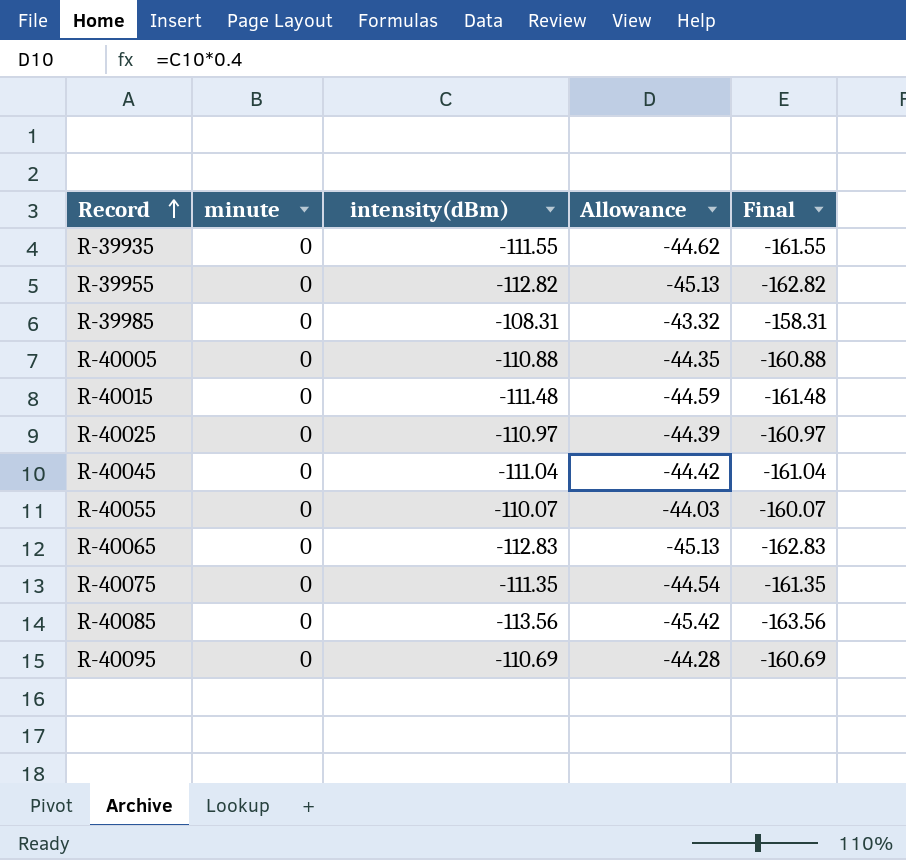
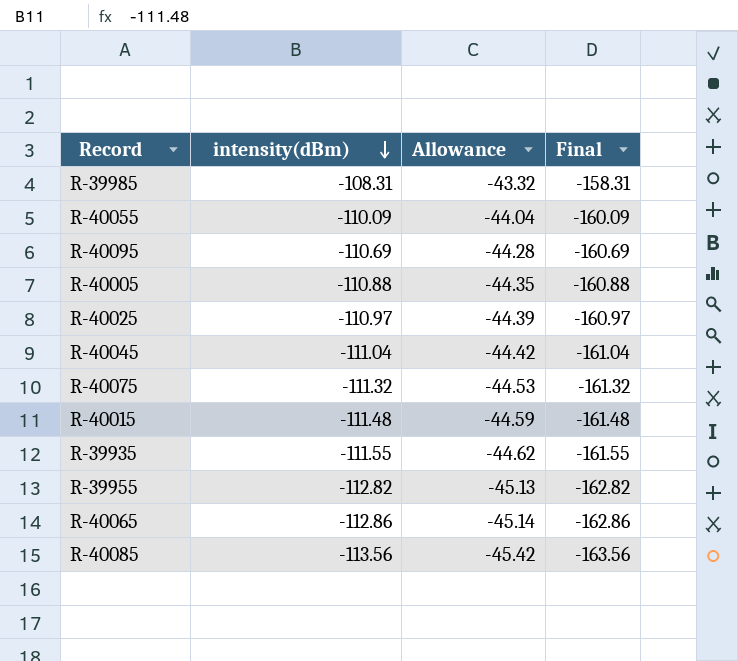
row order: Record ascending -> intensity(dBm) descending
column minute | position: 2 -> none
R-40055 | intensity(dBm): -110.07 -> -110.09
R-40055 | Allowance: -44.03 -> -44.04
R-40055 | Final: -160.07 -> -160.09
R-40075 | intensity(dBm): -111.35 -> -111.32
R-40075 | Allowance: -44.54 -> -44.53
R-40075 | Final: -161.35 -> -161.32
R-40065 | intensity(dBm): -112.83 -> -112.86
R-40065 | Allowance: -45.13 -> -45.14
R-40065 | Final: -162.83 -> -162.86

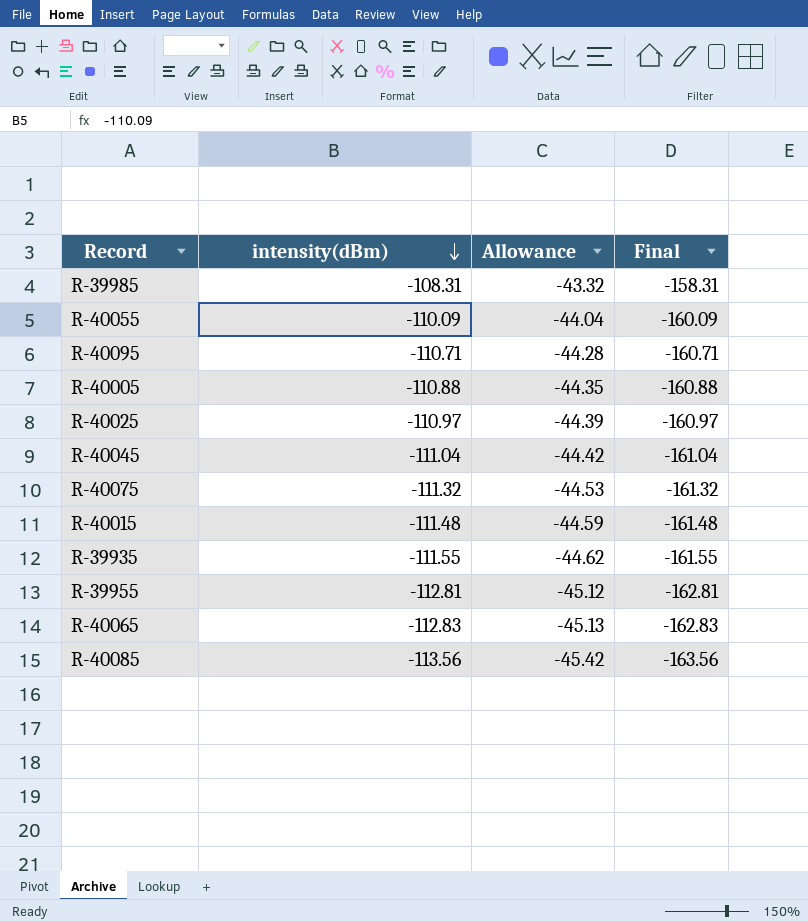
R-40095 | intensity(dBm): -110.69 -> -110.71
R-40095 | Final: -160.69 -> -160.71
R-39955 | intensity(dBm): -112.82 -> -112.81
R-39955 | Allowance: -45.13 -> -45.12
R-39955 | Final: -162.82 -> -162.81
R-40065 | intensity(dBm): -112.86 -> -112.83
R-40065 | Allowance: -45.14 -> -45.13
R-40065 | Final: -162.86 -> -162.83

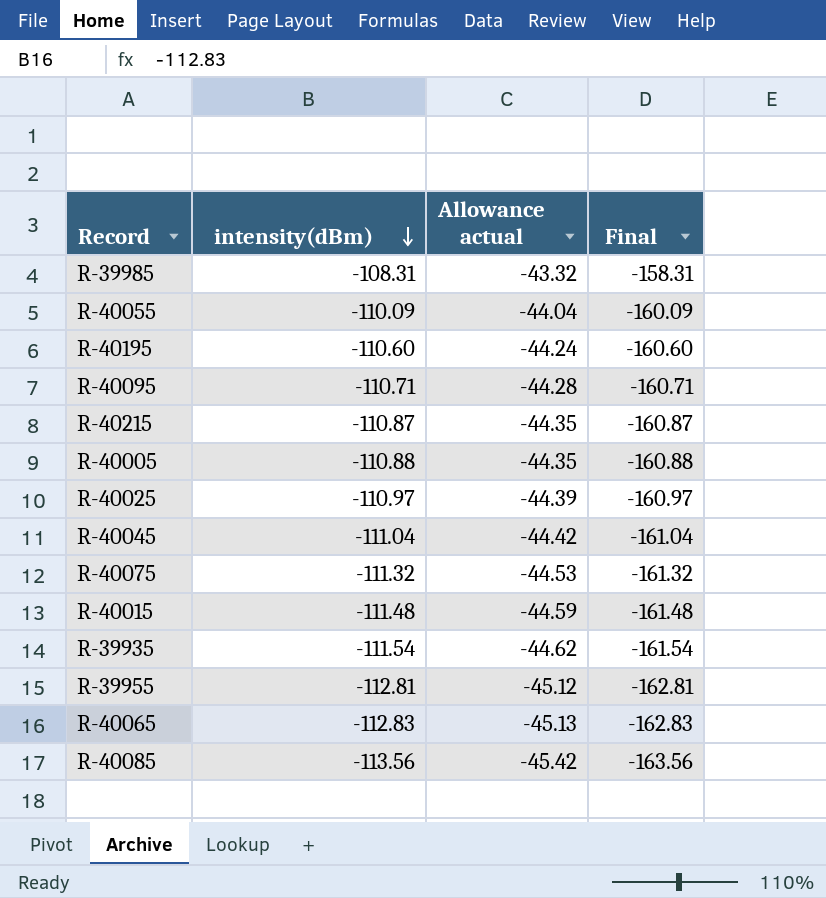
column name: Allowance -> Allowance actual
row R-40195: none -> -110.60 | -44.24 | -160.60
row R-40215: none -> -110.87 | -44.35 | -160.87
R-39935 | intensity(dBm): -111.55 -> -111.54
R-39935 | Final: -161.55 -> -161.54

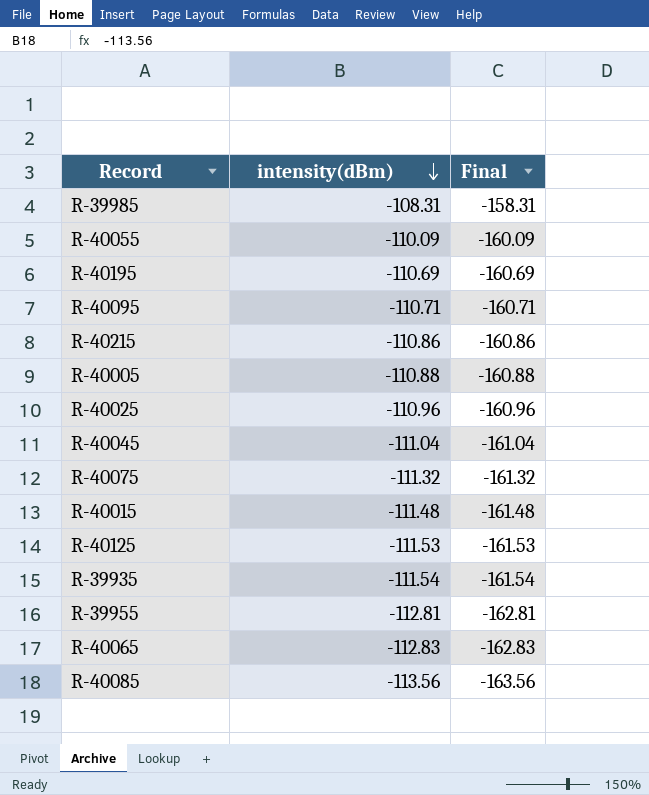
column Allowance actual | formula: [intensity(dBm)] * 0.4 -> none
R-40195 | intensity(dBm): -110.60 -> -110.69
R-40195 | Final: -160.60 -> -160.69
R-40215 | intensity(dBm): -110.87 -> -110.86
R-40215 | Final: -160.87 -> -160.86
R-40025 | intensity(dBm): -110.97 -> -110.96
R-40025 | Final: -160.97 -> -160.96
row R-40125: none -> -111.53 | -161.53

